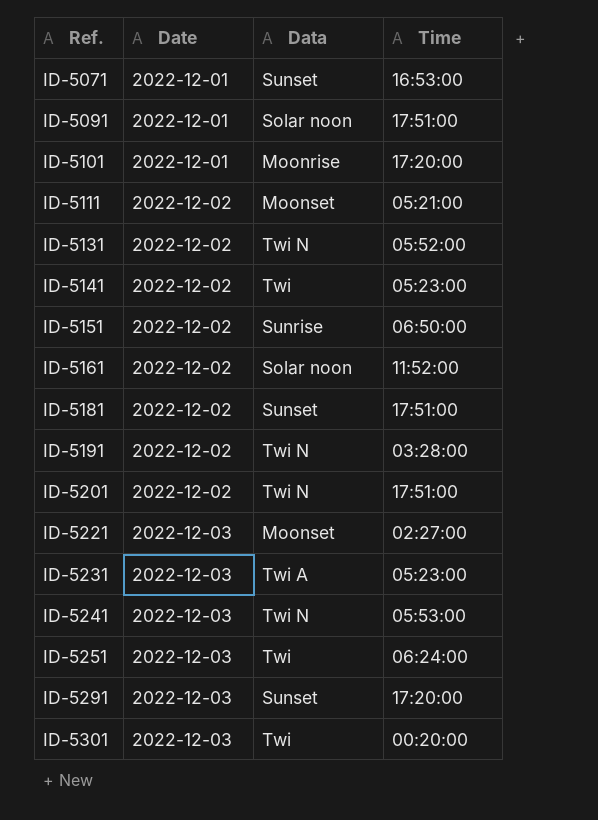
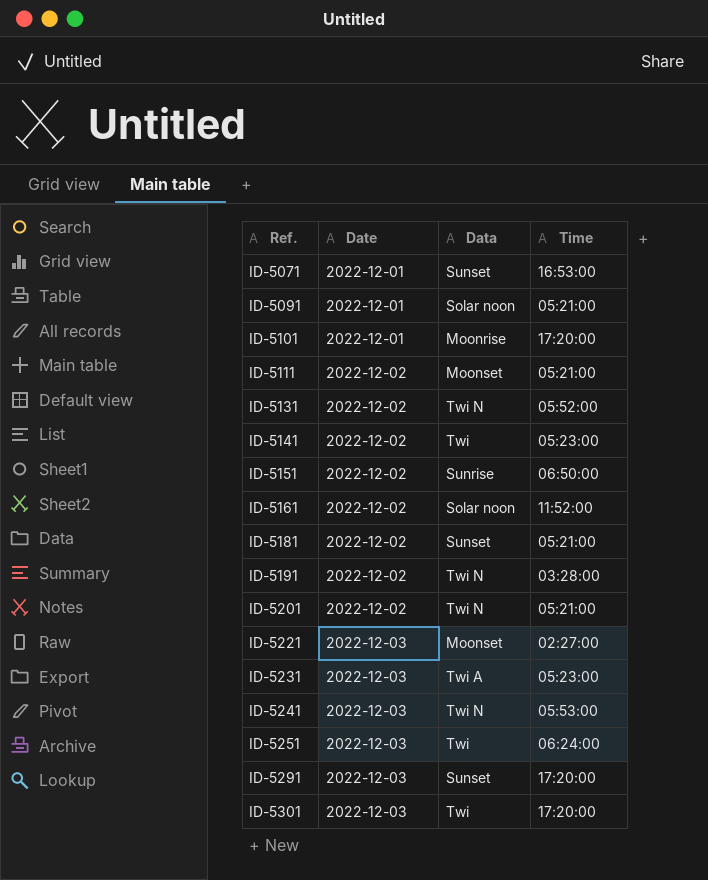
ID-5091 | Time: 17:51:00 -> 05:21:00
ID-5181 | Time: 17:51:00 -> 05:21:00
ID-5201 | Time: 17:51:00 -> 05:21:00
ID-5301 | Time: 00:20:00 -> 17:20:00

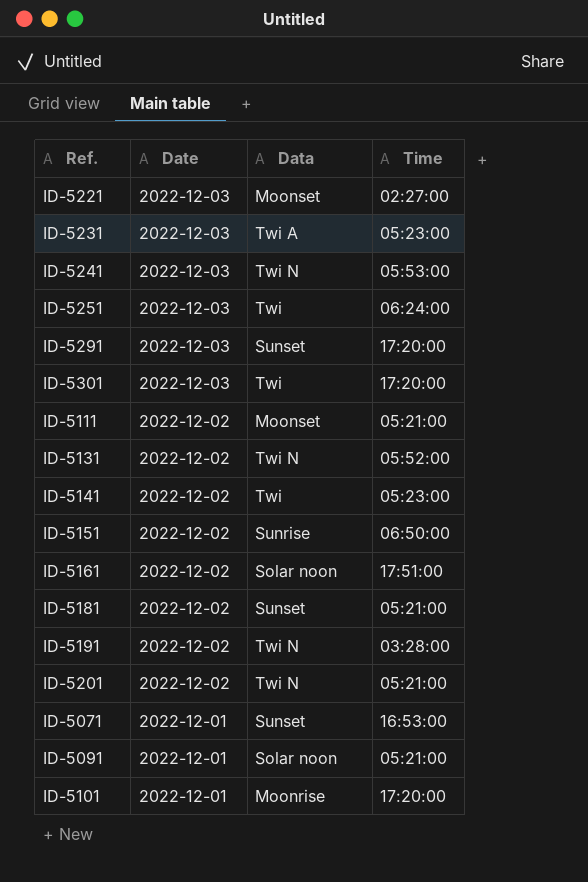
row order: Ref. ascending -> Date descending
ID-5161 | Time: 11:52:00 -> 17:51:00

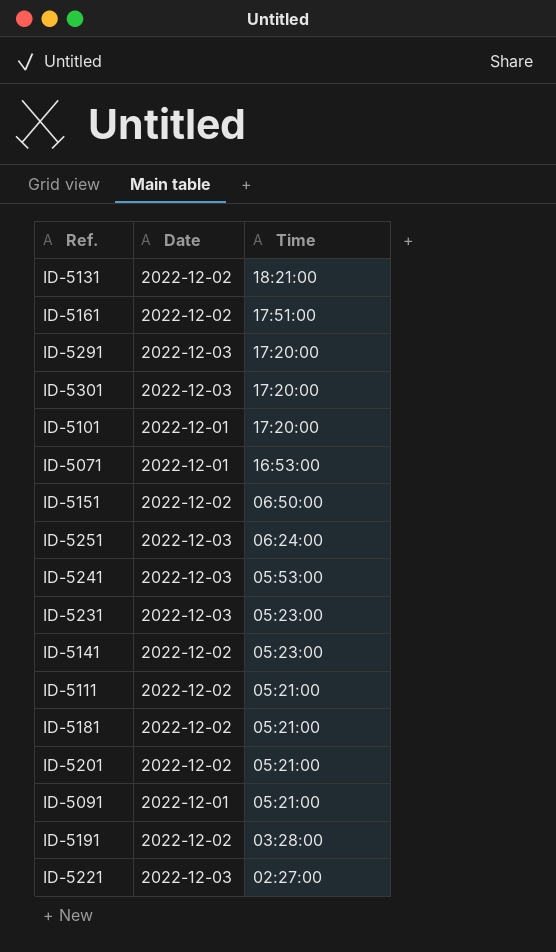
row order: Date descending -> Time descending
column Data | position: 3 -> none
ID-5131 | Time: 05:52:00 -> 18:21:00

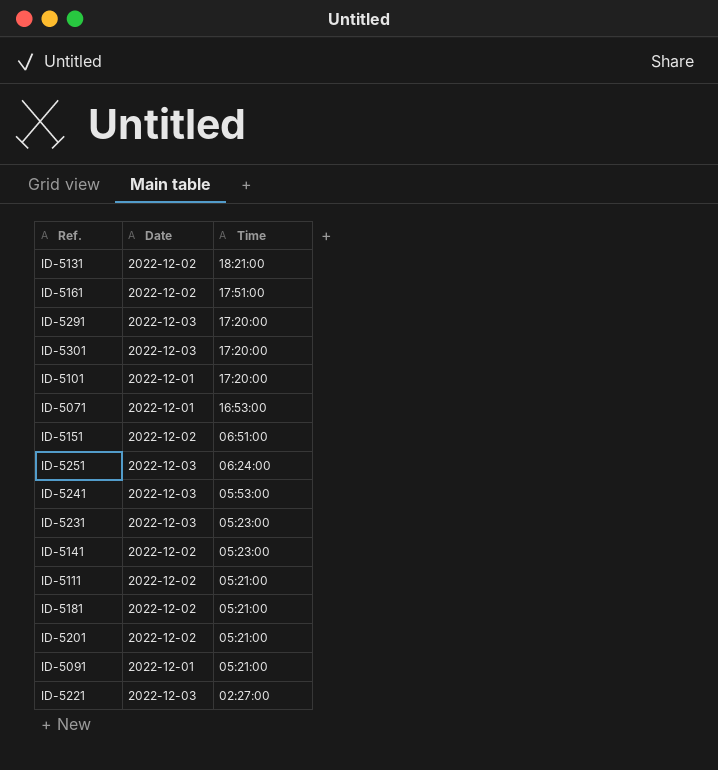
row ID-5191: 2022-12-02 | 03:28:00 -> none
ID-5151 | Time: 06:50:00 -> 06:51:00

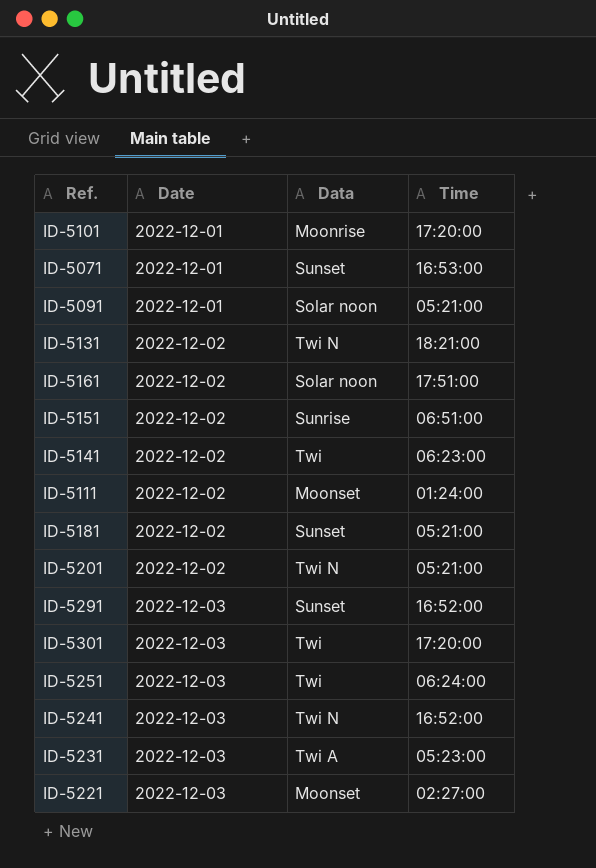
row order: Time descending -> Date ascending
column Data | position: none -> 3
ID-5141 | Time: 05:23:00 -> 06:23:00
ID-5111 | Time: 05:21:00 -> 01:24:00
ID-5291 | Time: 17:20:00 -> 16:52:00
ID-5241 | Time: 05:53:00 -> 16:52:00

